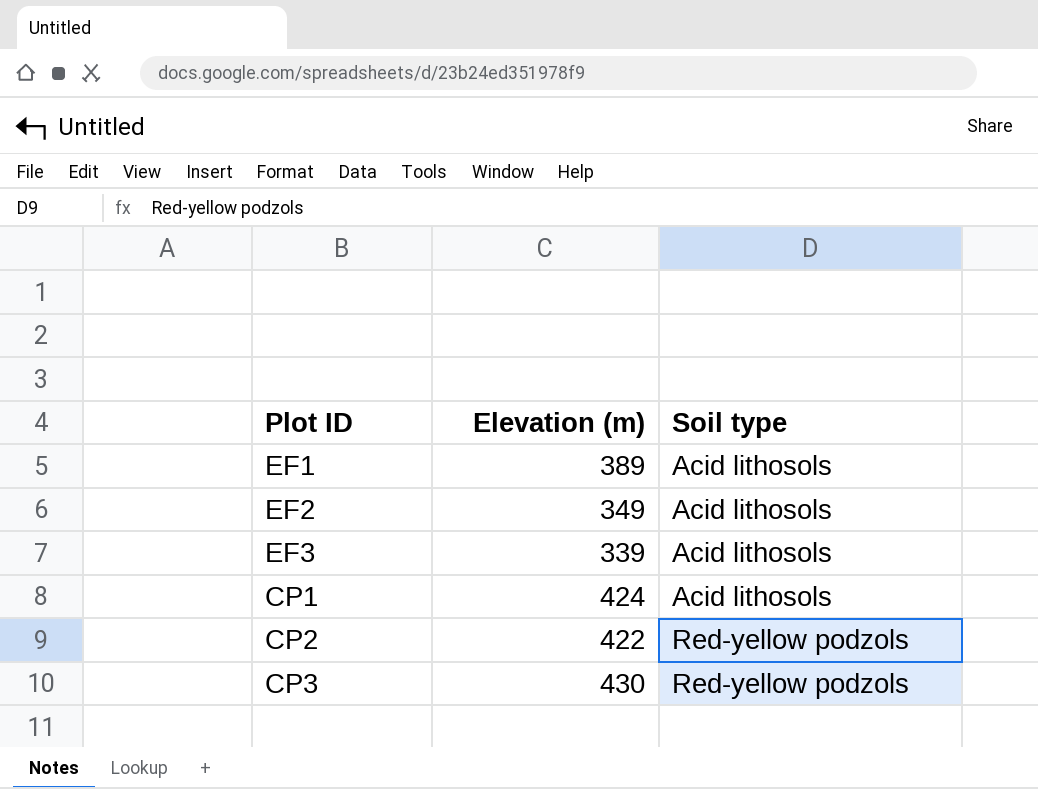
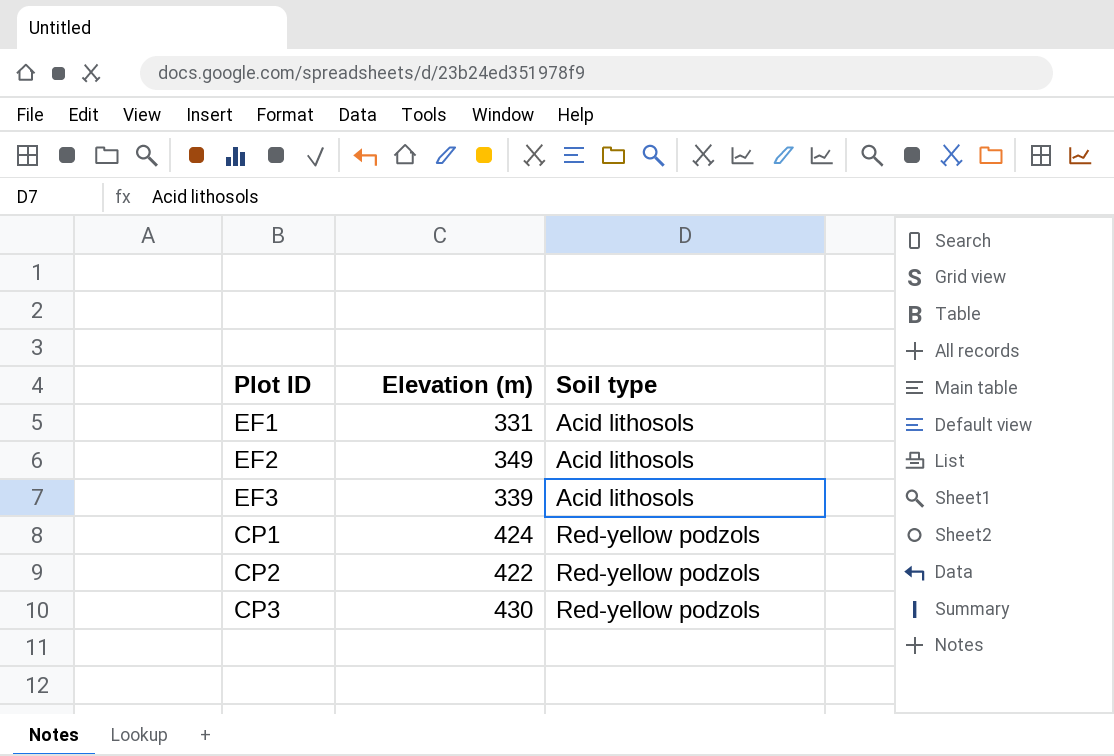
EF1 | Elevation (m): 389 -> 331
CP1 | Soil type: Acid lithosols -> Red-yellow podzols

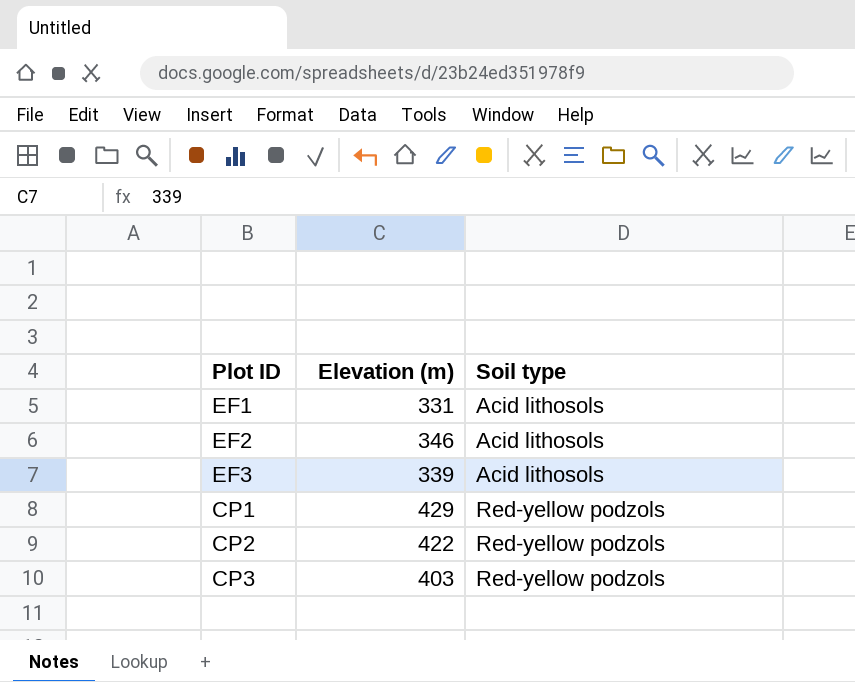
EF2 | Elevation (m): 349 -> 346
CP1 | Elevation (m): 424 -> 429
CP3 | Elevation (m): 430 -> 403

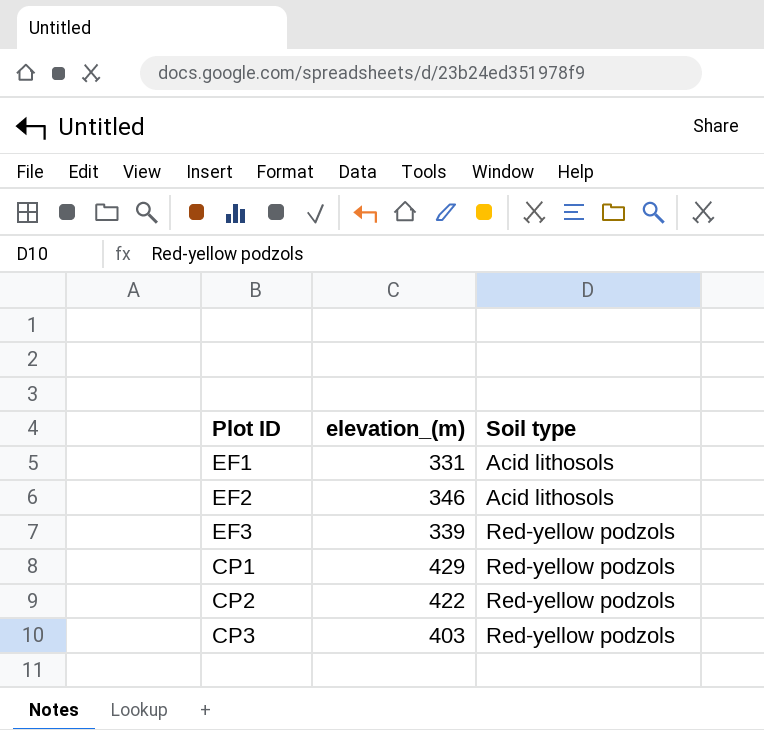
column name: Elevation (m) -> elevation_(m)
EF3 | Soil type: Acid lithosols -> Red-yellow podzols

